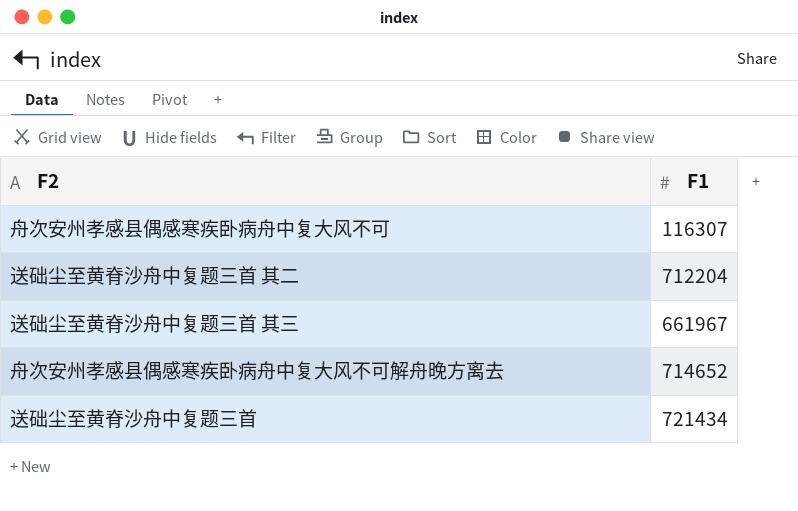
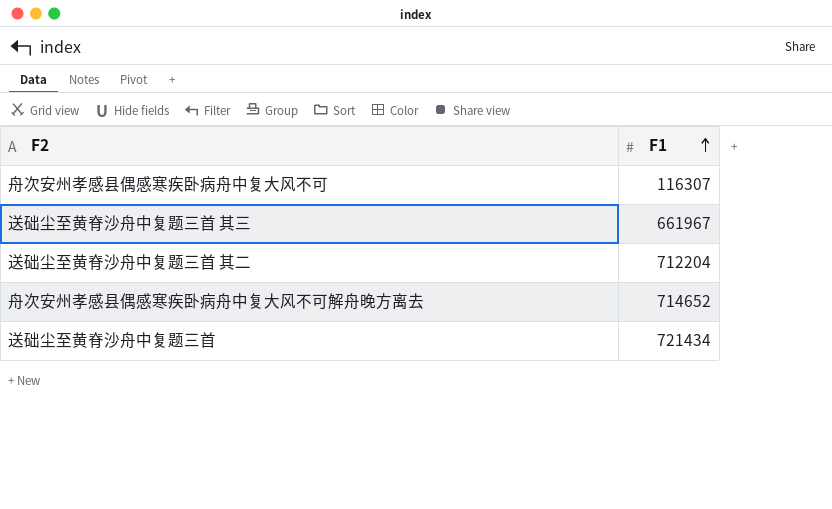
row order: none -> F1 ascending

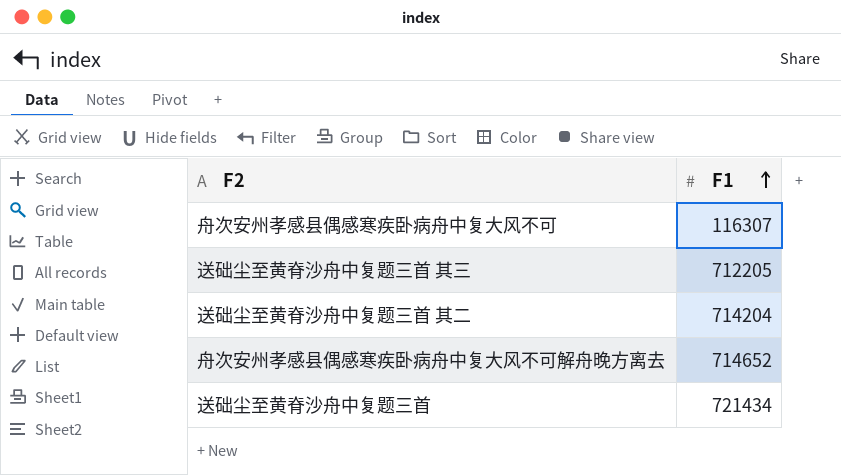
送础尘至黄脊沙舟中复题三首 其三 | F1: 661967 -> 712205
送础尘至黄脊沙舟中复题三首 其二 | F1: 712204 -> 714204

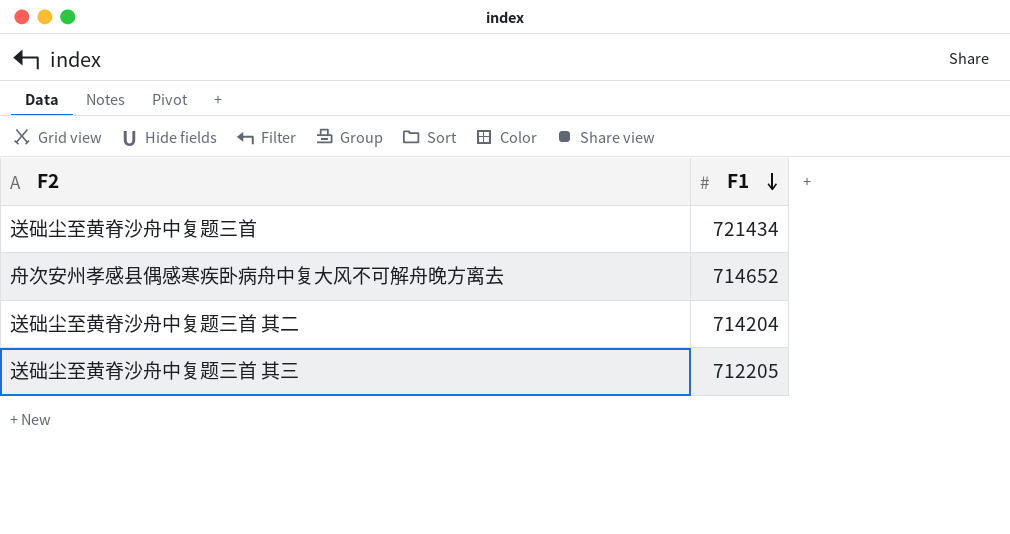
row order: F1 ascending -> F1 descending
row 舟次安州孝感县偶感寒疾卧病舟中复大风不可: 116307 -> none

